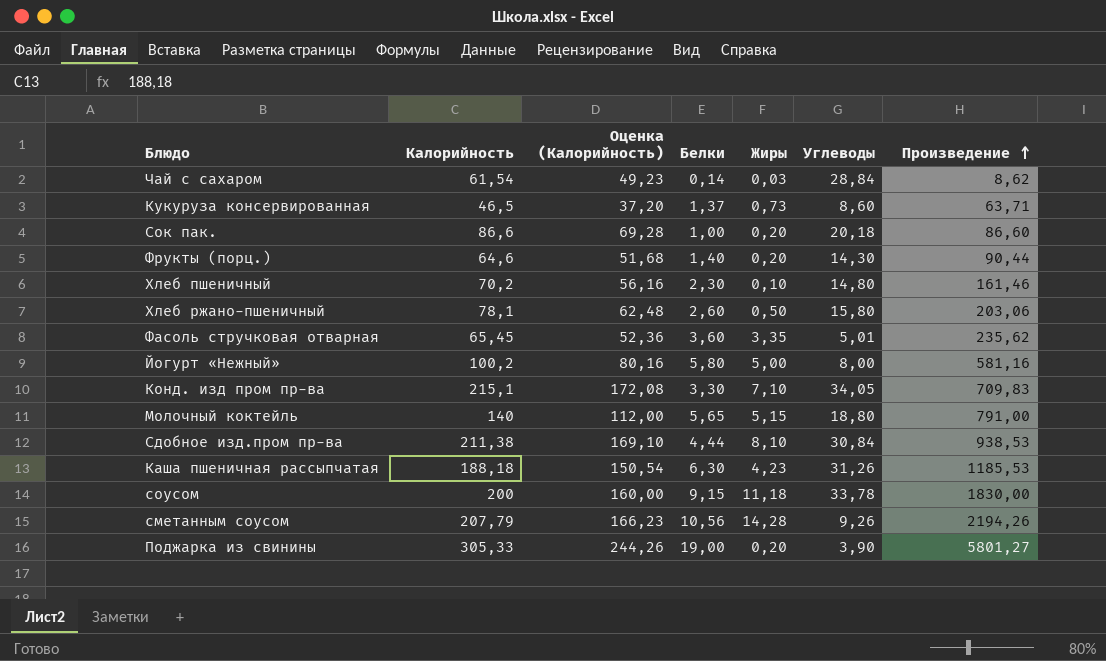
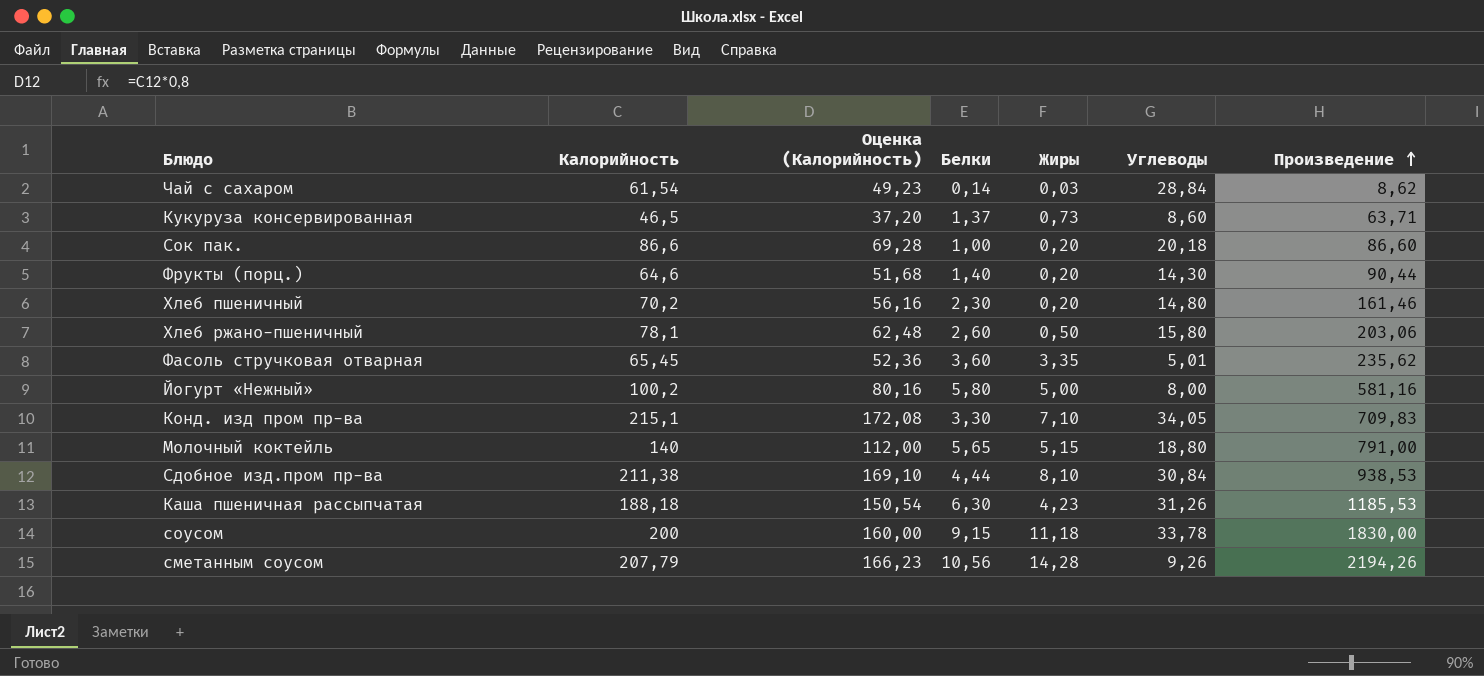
row Поджарка из свинины: 305,33 | 244,26 | 19,00 | 0,20 | 3,90 | 5801,27 -> none
Хлеб пшеничный | Жиры: 0,10 -> 0,20

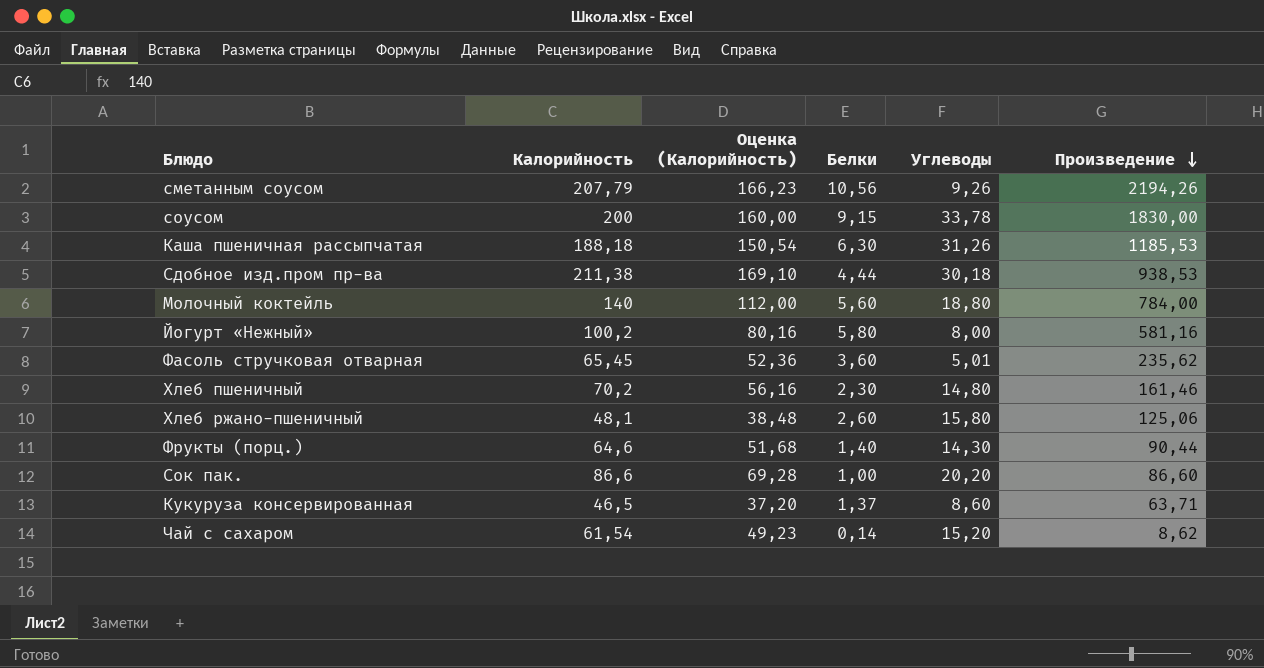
row order: Произведение ascending -> Произведение descending
column Жиры | position: 5 -> none
row Конд. изд пром пр-ва: 215,1 | 172,08 | 3,30 | 7,10 | 34,05 | 709,83 -> none
Сдобное изд.пром пр-ва | Углеводы: 30,84 -> 30,18
Молочный коктейль | Белки: 5,65 -> 5,60
Молочный коктейль | Произведение: 791,00 -> 784,00
Хлеб ржано-пшеничный | Калорийность: 78,1 -> 48,1
Хлеб ржано-пшеничный | Оценка (Калорийность): 62,48 -> 38,48
Хлеб ржано-пшеничный | Произведение: 203,06 -> 125,06
Сок пак. | Углеводы: 20,18 -> 20,20
Чай с сахаром | Углеводы: 28,84 -> 15,20

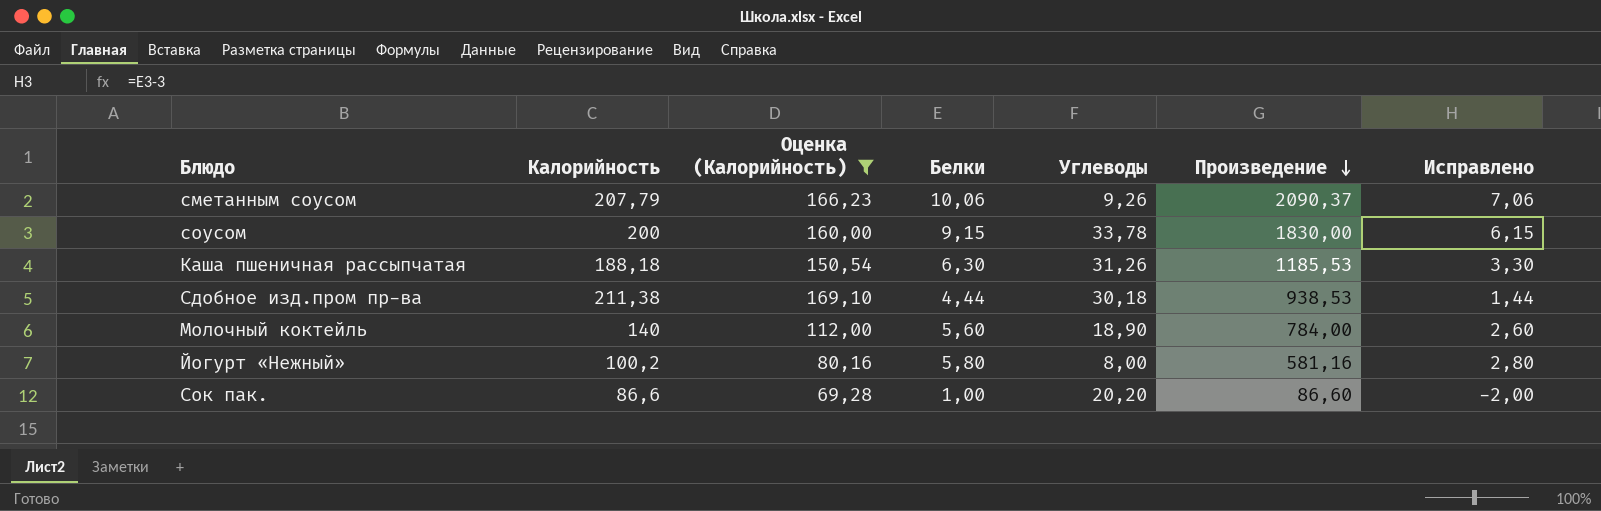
filter: none -> Оценка (Калорийность) >= 69,28
column Исправлено | formula: none -> [Белки] - 3
сметанным соусом | Белки: 10,56 -> 10,06
сметанным соусом | Произведение: 2194,26 -> 2090,37
Молочный коктейль | Углеводы: 18,80 -> 18,90

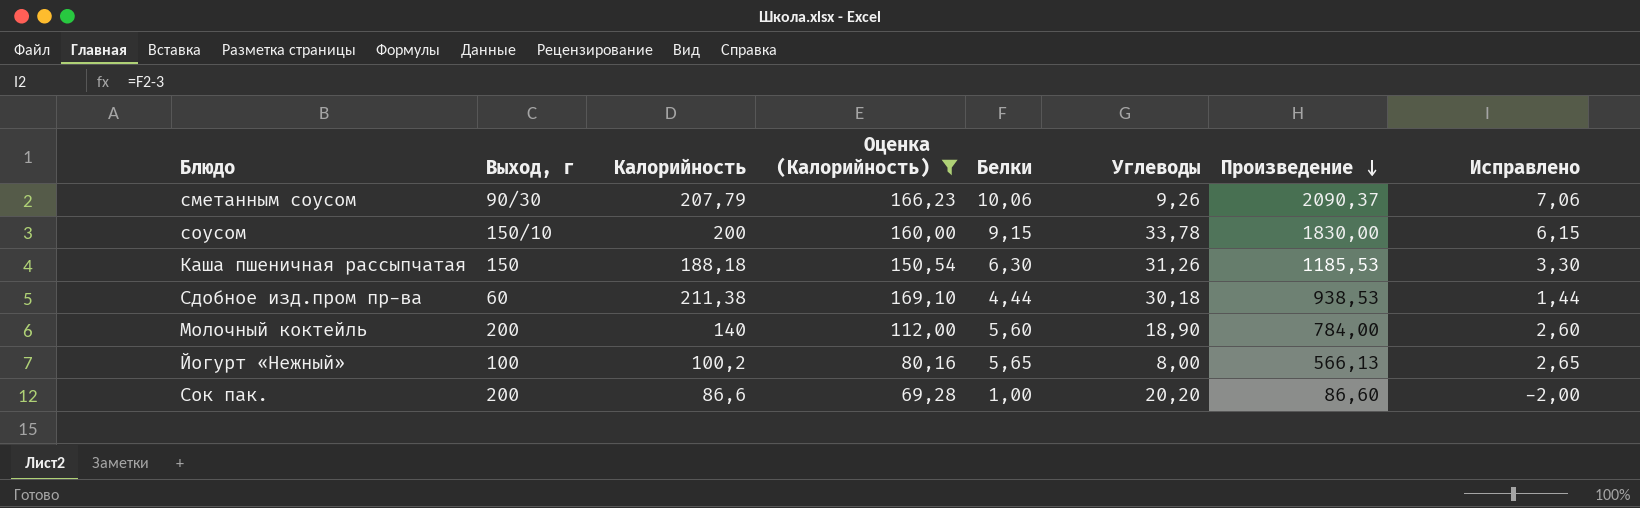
column Выход, г | position: none -> 2
Йогурт «Нежный» | Белки: 5,80 -> 5,65
Йогурт «Нежный» | Произведение: 581,16 -> 566,13
Йогурт «Нежный» | Исправлено: 2,80 -> 2,65

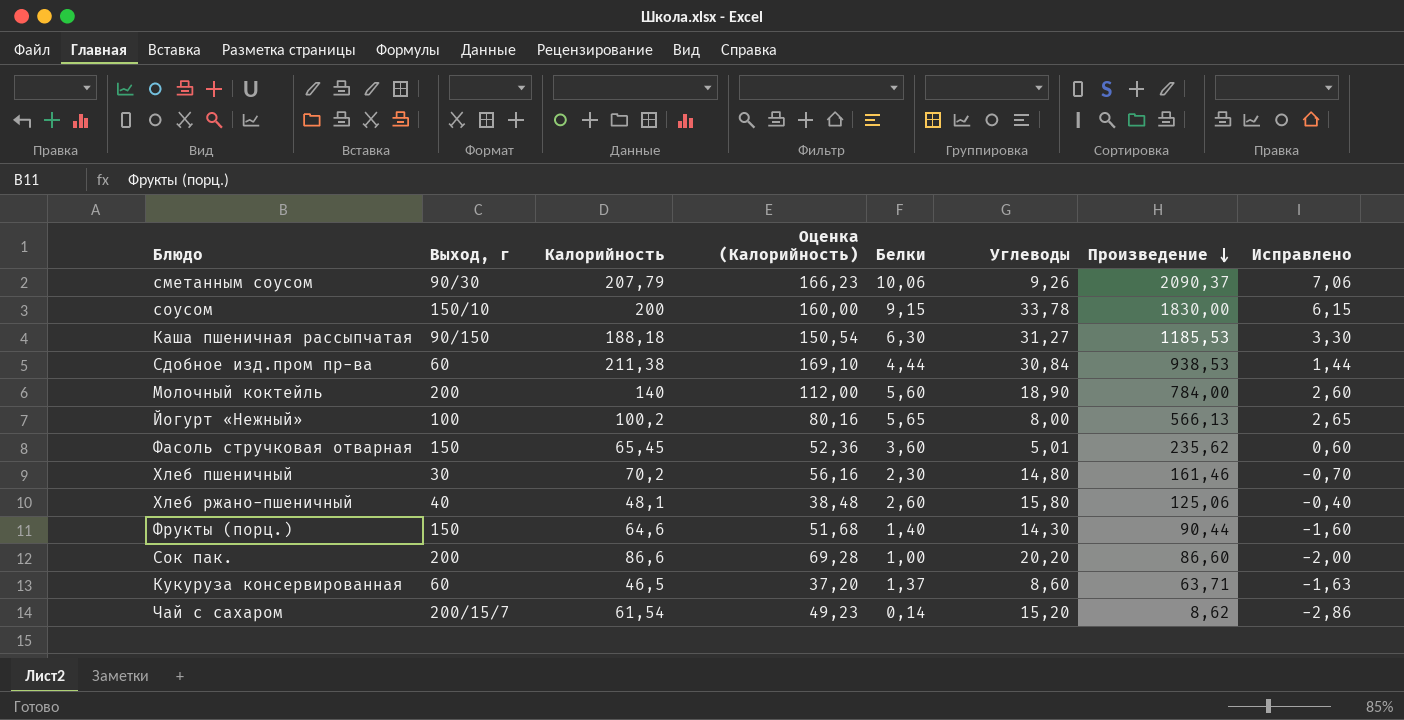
filter: Оценка (Калорийность) >= 69,28 -> none
Каша пшеничная рассыпчатая | Выход, г: 150 -> 90/150
Каша пшеничная рассыпчатая | Углеводы: 31,26 -> 31,27
Сдобное изд.пром пр-ва | Углеводы: 30,18 -> 30,84

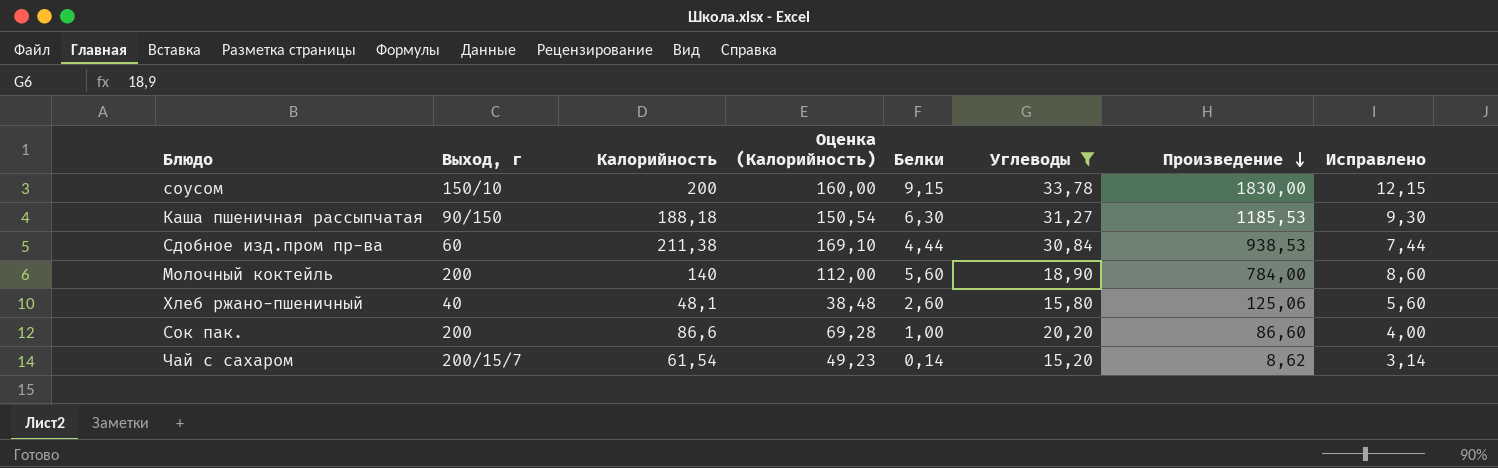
filter: none -> Углеводы >= 15,20
column Исправлено | formula: [Белки] - 3 -> [Белки] + 3

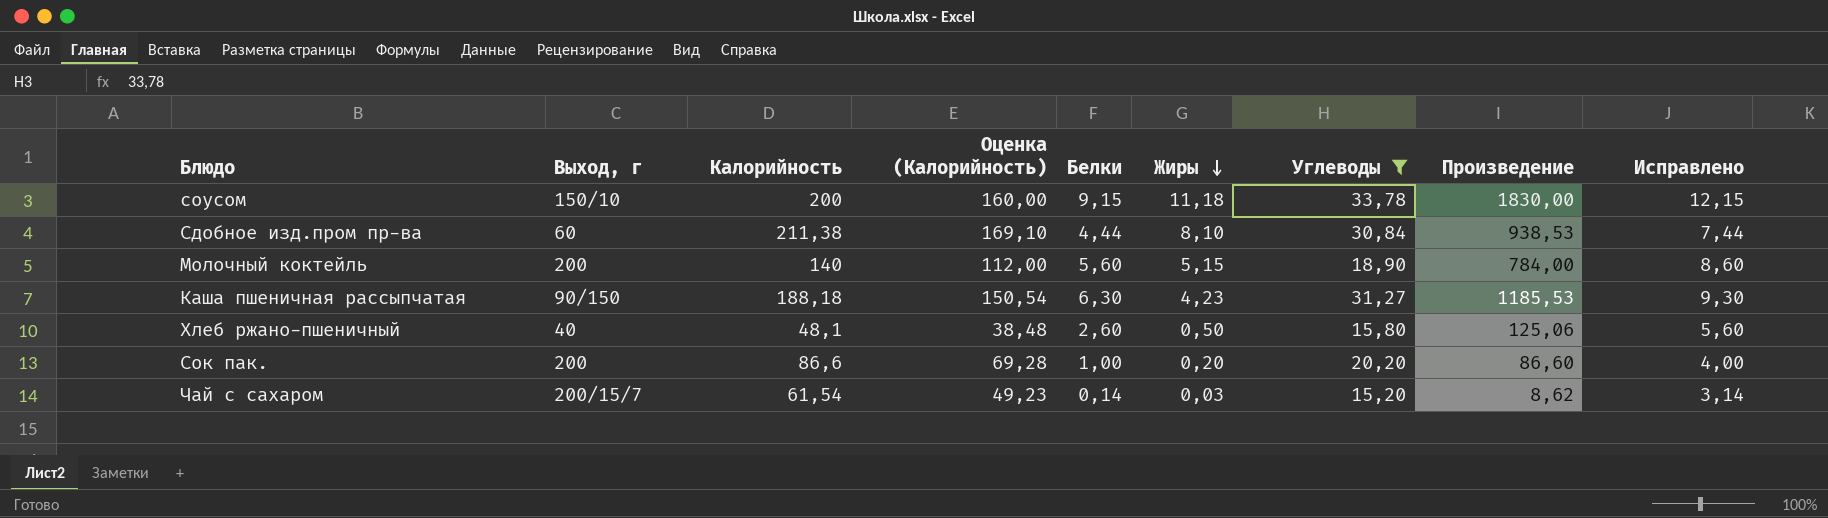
row order: Произведение descending -> Жиры descending
column Жиры | position: none -> 6

